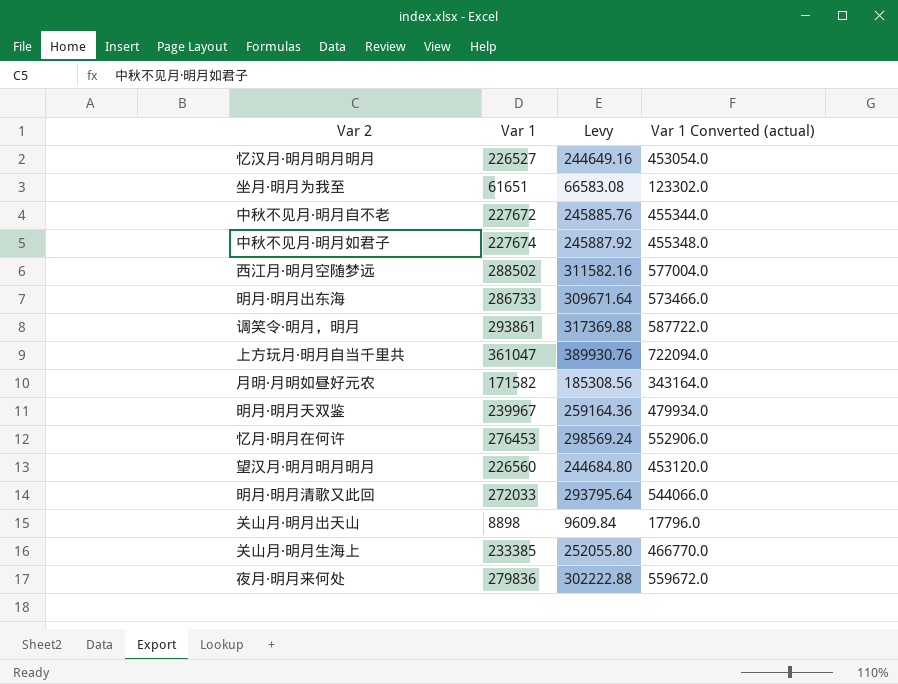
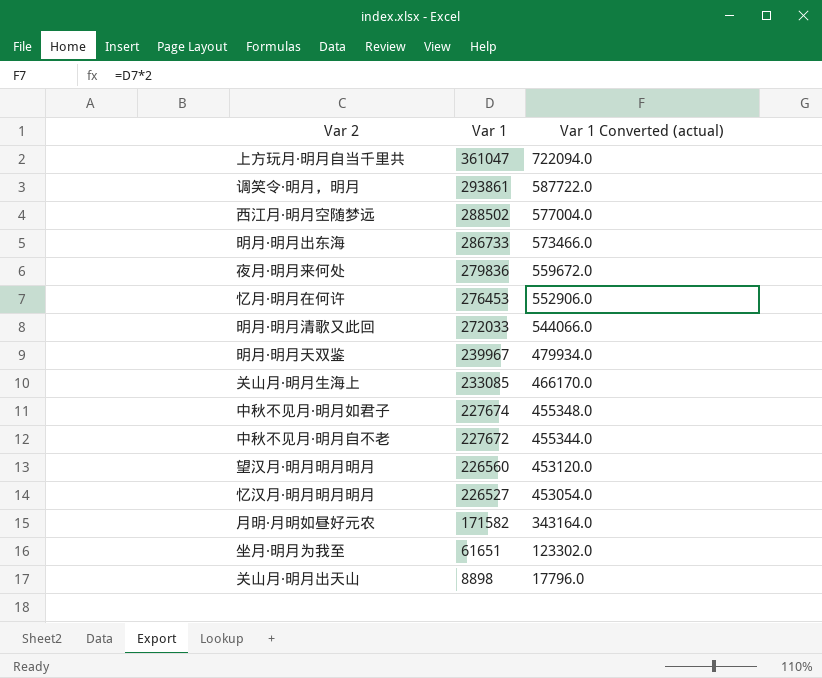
row order: none -> Var 1 descending
column Levy | formula: [Var 1] * 1.08 -> none
关山月·明月生海上 | Var 1: 233385 -> 233085
关山月·明月生海上 | Var 1 Converted (actual): 466770.0 -> 466170.0

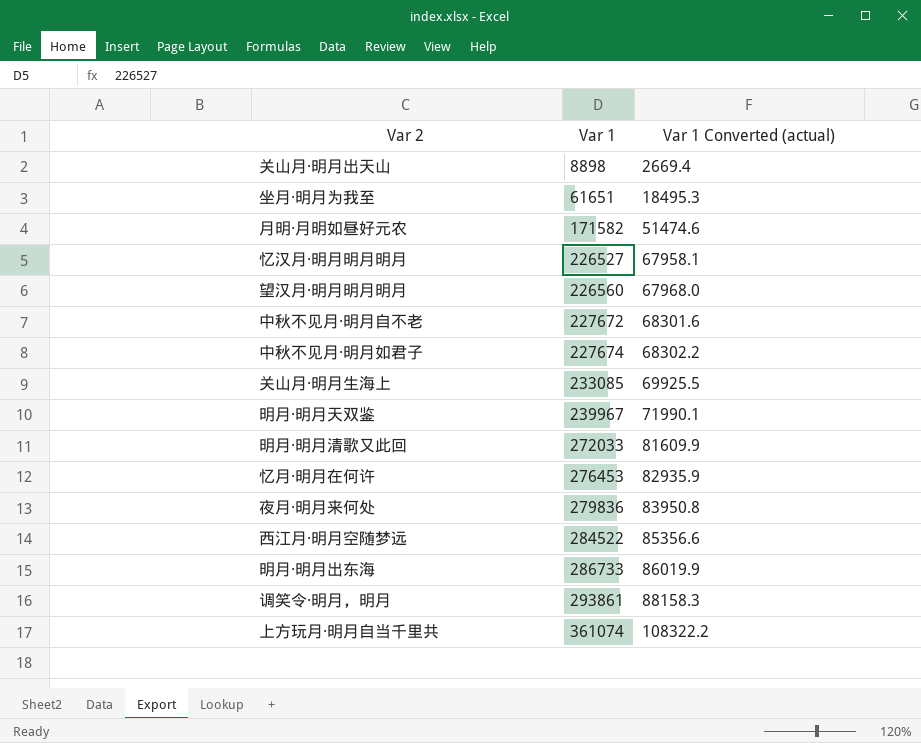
row order: Var 1 descending -> Var 1 ascending
column Var 1 Converted (actual) | formula: [Var 1] * 2 -> [Var 1] * 0.3
西江月·明月空随梦远 | Var 1: 288502 -> 284522
上方玩月·明月自当千里共 | Var 1: 361047 -> 361074

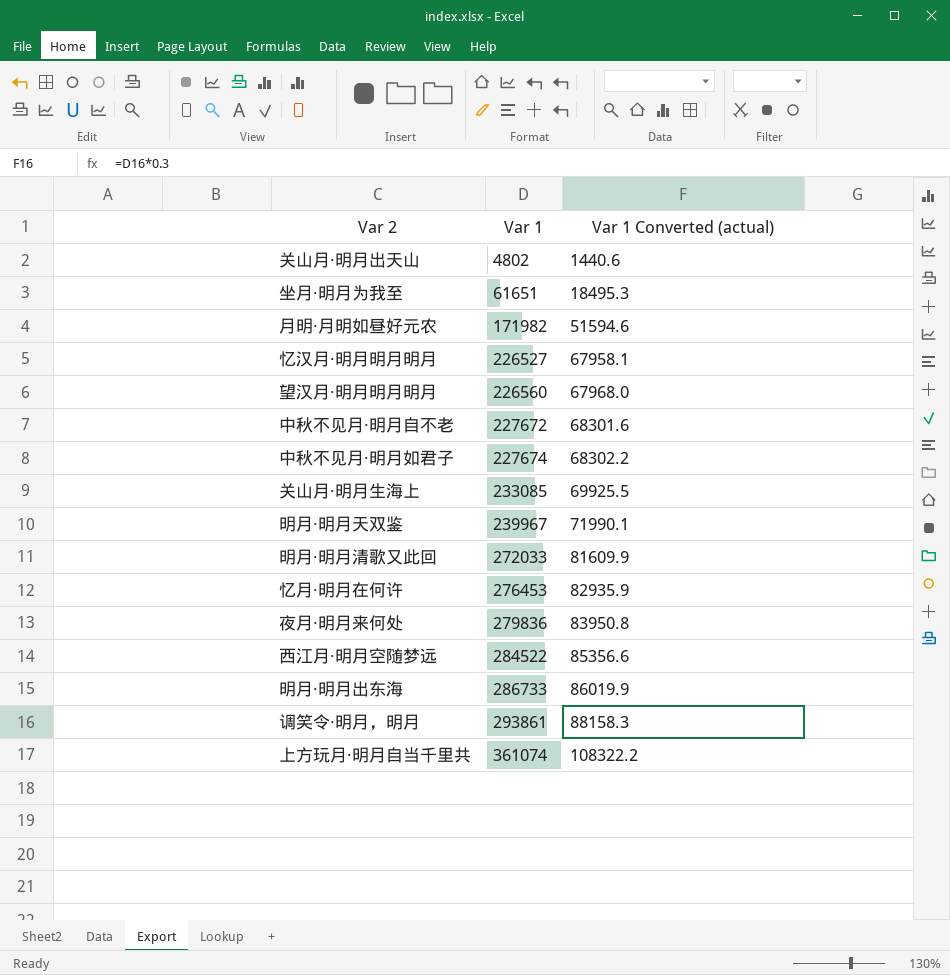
关山月·明月出天山 | Var 1: 8898 -> 4802
关山月·明月出天山 | Var 1 Converted (actual): 2669.4 -> 1440.6
月明·月明如昼好元农 | Var 1: 171582 -> 171982
月明·月明如昼好元农 | Var 1 Converted (actual): 51474.6 -> 51594.6

